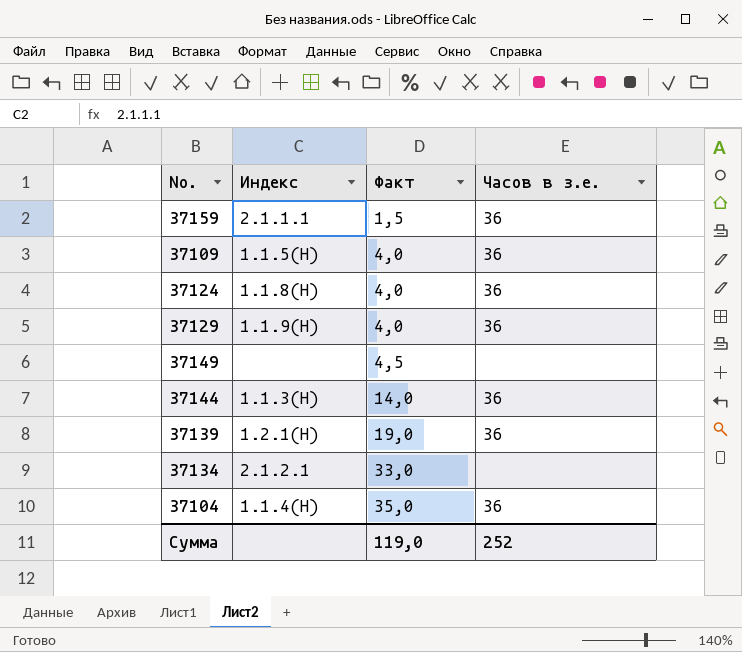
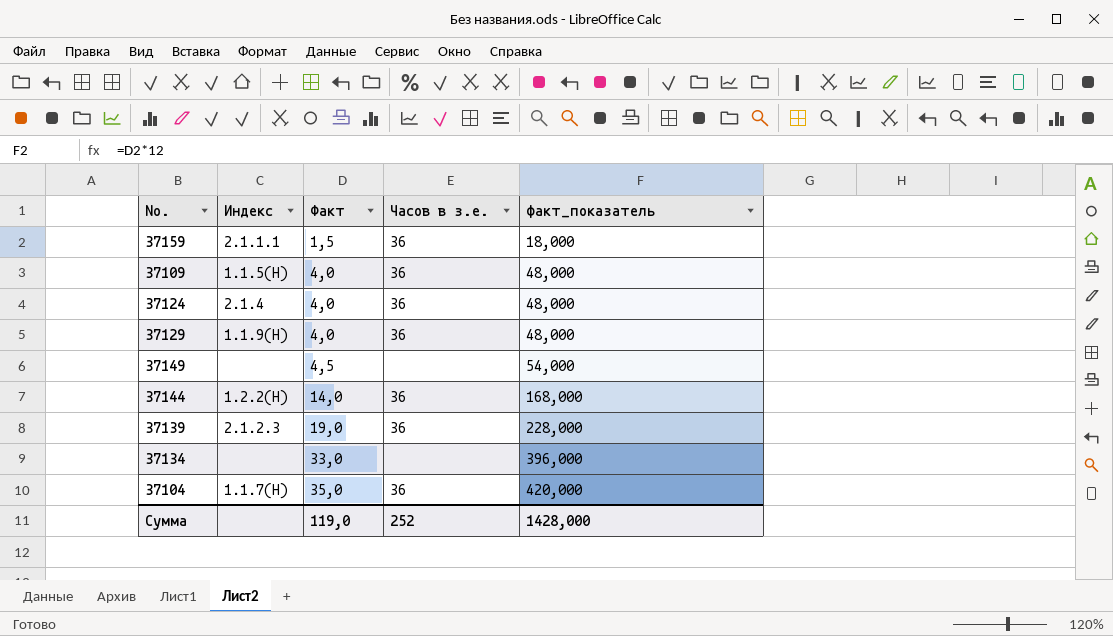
column факт_показатель | formula: none -> [Факт] * 12
37124 | Индекс: 1.1.8(Н) -> 2.1.4
37144 | Индекс: 1.1.3(Н) -> 1.2.2(Н)
37139 | Индекс: 1.2.1(Н) -> 2.1.2.3
37134 | Индекс: 2.1.2.1 -> none
37104 | Индекс: 1.1.4(Н) -> 1.1.7(Н)

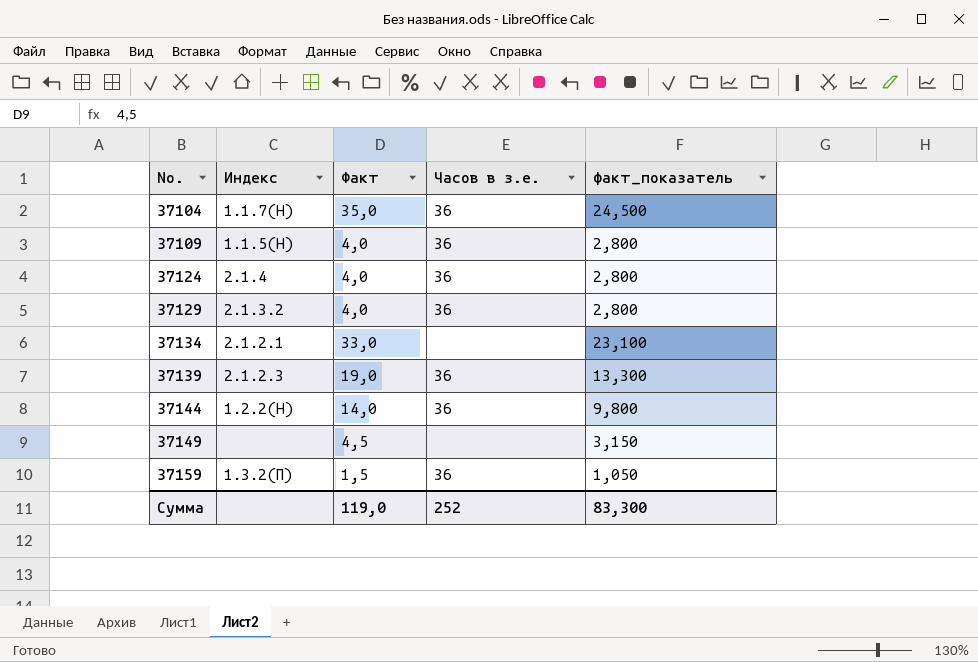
row order: Факт ascending -> No. ascending
column факт_показатель | formula: [Факт] * 12 -> [Факт] * 0,7
37129 | Индекс: 1.1.9(Н) -> 2.1.3.2
37134 | Индекс: none -> 2.1.2.1
37159 | Индекс: 2.1.1.1 -> 1.3.2(П)
Сумма | факт_показатель: 1428,000 -> 83,300

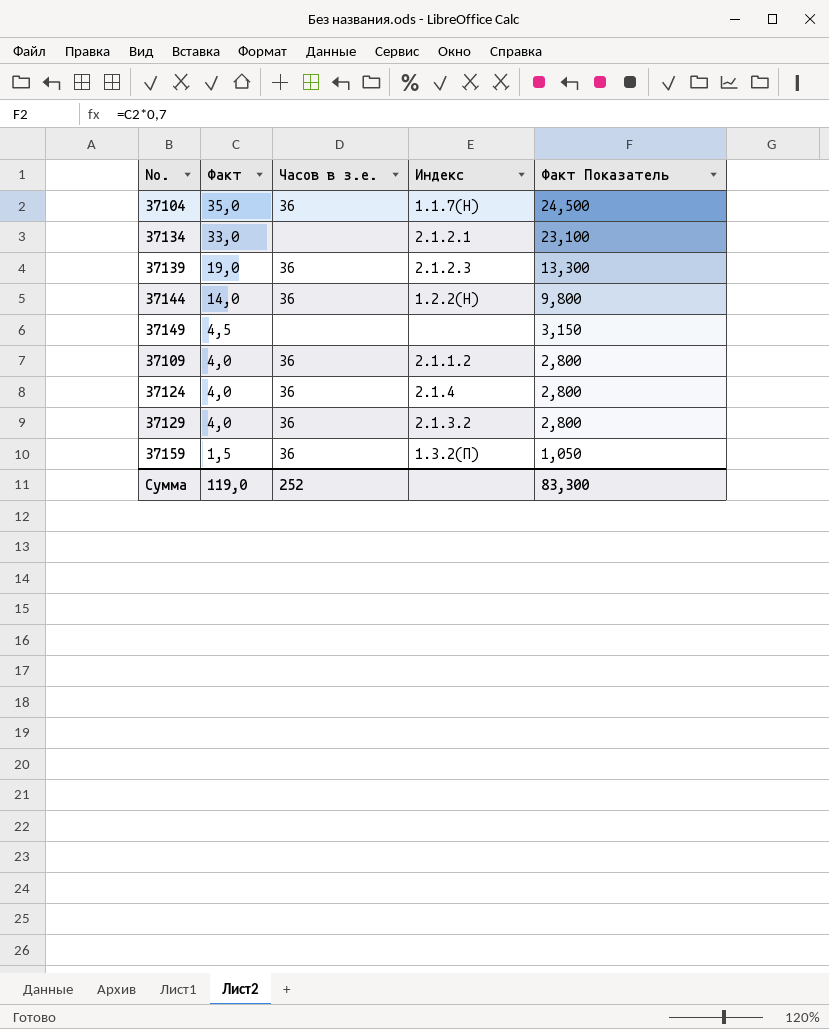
row order: No. ascending -> Факт descending
column Индекс | position: 2 -> 4
column name: факт_показатель -> Факт Показатель
37109 | Индекс: 1.1.5(Н) -> 2.1.1.2

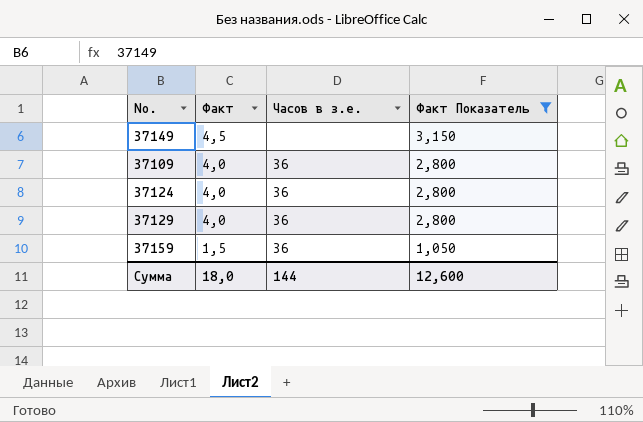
filter: none -> Факт Показатель <= 3,150
column Индекс | position: 4 -> none
Сумма | Факт: 119,0 -> 18,0
Сумма | Часов в з.е.: 252 -> 144
Сумма | Факт Показатель: 83,300 -> 12,600

